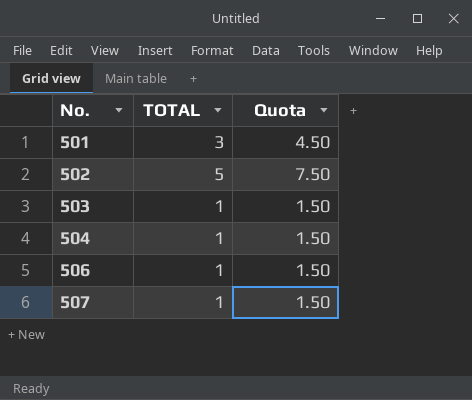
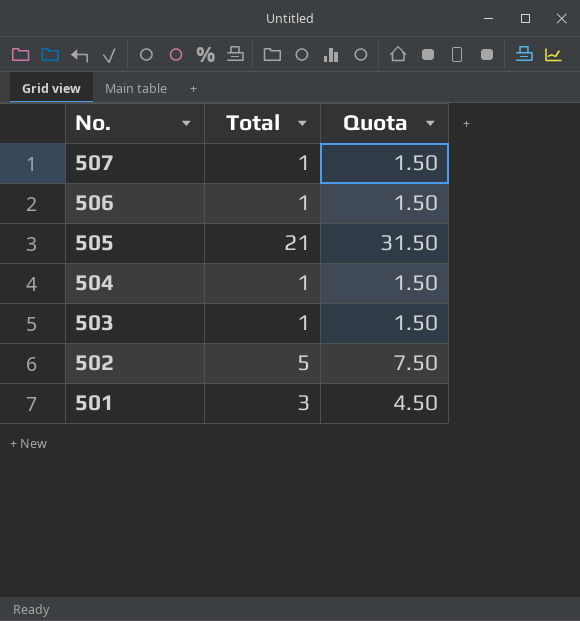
row order: No. ascending -> No. descending
column name: TOTAL -> Total
row 505: none -> 21 | 31.50

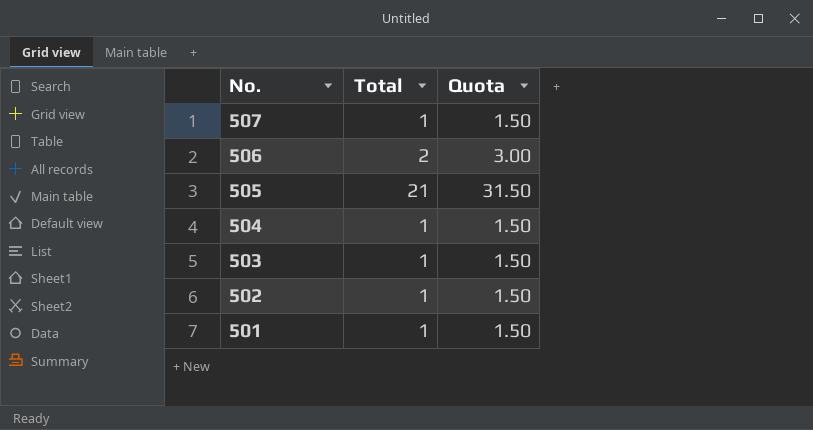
506 | Total: 1 -> 2
506 | Quota: 1.50 -> 3.00
502 | Total: 5 -> 1
502 | Quota: 7.50 -> 1.50
501 | Total: 3 -> 1
501 | Quota: 4.50 -> 1.50

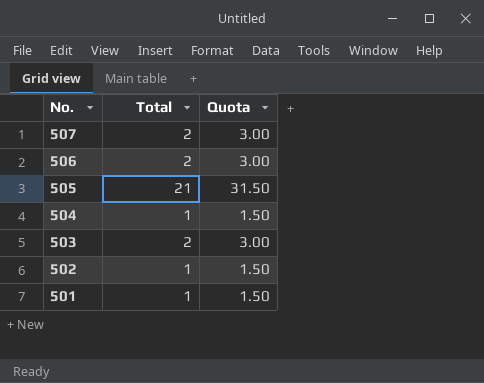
507 | Total: 1 -> 2
507 | Quota: 1.50 -> 3.00
503 | Total: 1 -> 2
503 | Quota: 1.50 -> 3.00

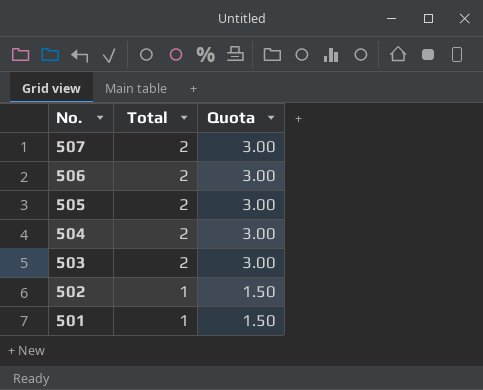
505 | Total: 21 -> 2
505 | Quota: 31.50 -> 3.00
504 | Total: 1 -> 2
504 | Quota: 1.50 -> 3.00

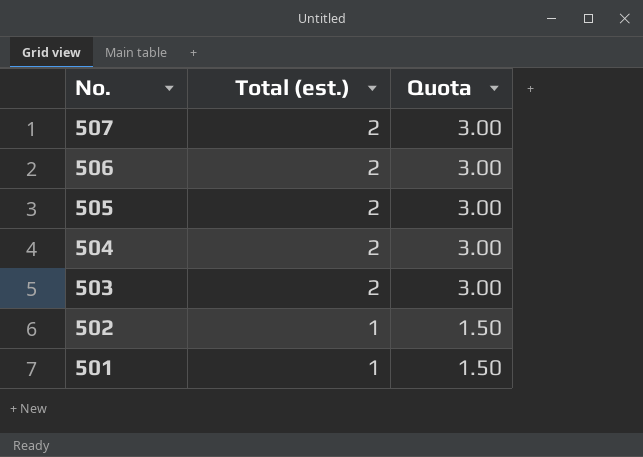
column name: Total -> Total (est.)

